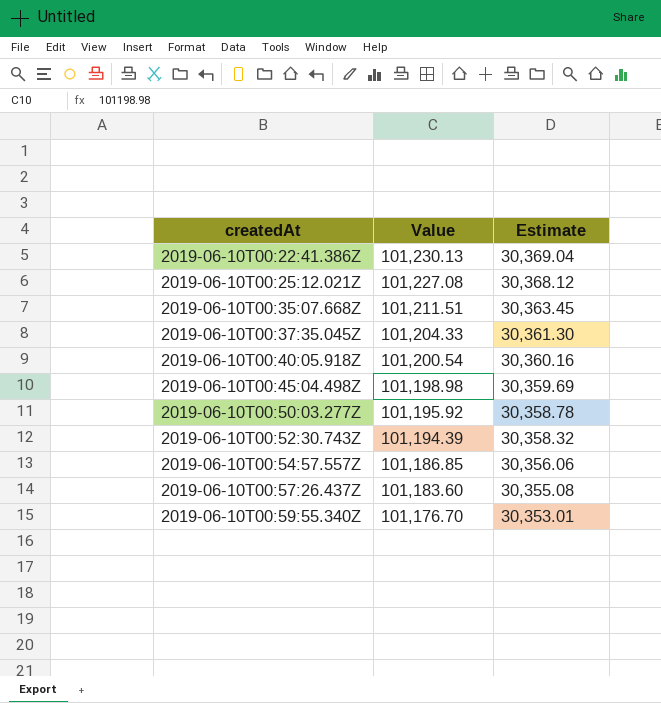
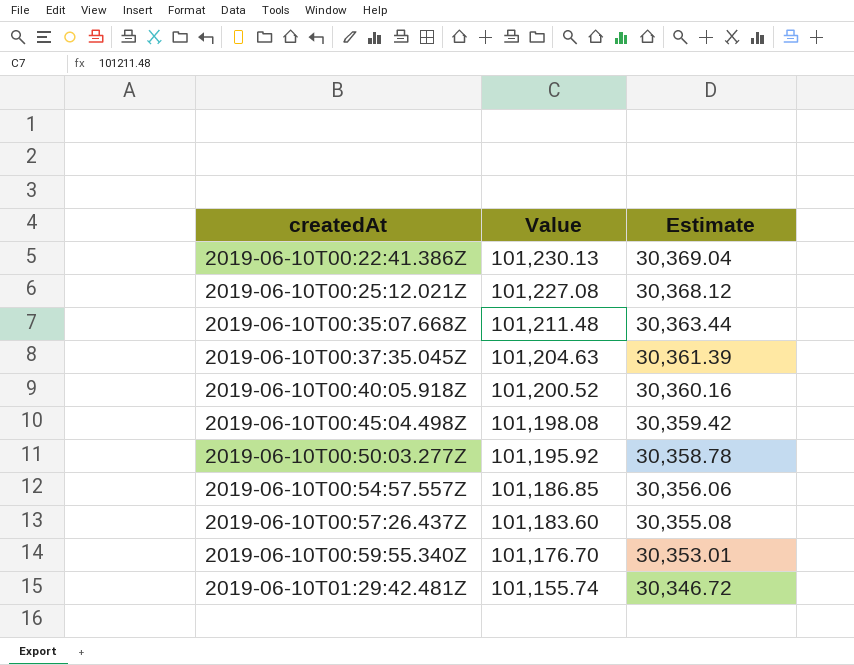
row 2019-06-10T00:52:30.743Z: 101,194.39 | 30,358.32 -> none
2019-06-10T00:35:07.668Z | Value: 101,211.51 -> 101,211.48
2019-06-10T00:35:07.668Z | Estimate: 30,363.45 -> 30,363.44
2019-06-10T00:37:35.045Z | Value: 101,204.33 -> 101,204.63
2019-06-10T00:37:35.045Z | Estimate: 30,361.30 -> 30,361.39
2019-06-10T00:40:05.918Z | Value: 101,200.54 -> 101,200.52
2019-06-10T00:45:04.498Z | Value: 101,198.98 -> 101,198.08
2019-06-10T00:45:04.498Z | Estimate: 30,359.69 -> 30,359.42
row 2019-06-10T01:29:42.481Z: none -> 101,155.74 | 30,346.72

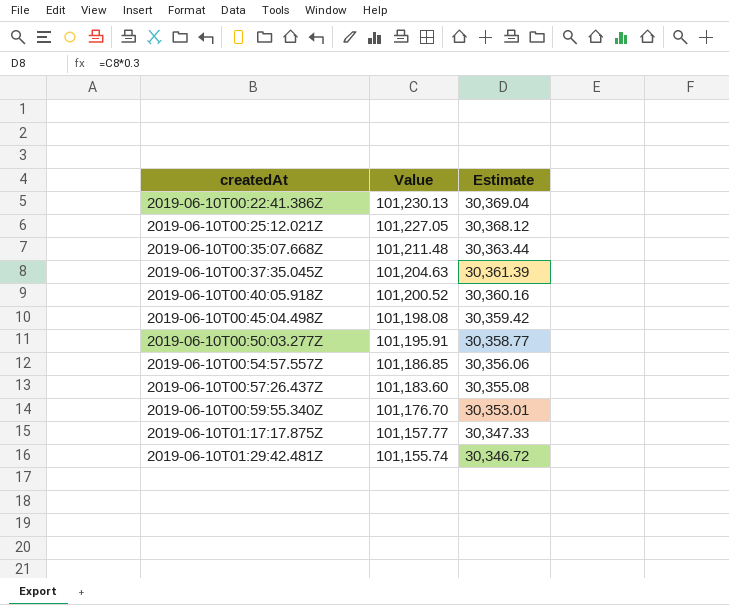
2019-06-10T00:25:12.021Z | Value: 101,227.08 -> 101,227.05
2019-06-10T00:50:03.277Z | Value: 101,195.92 -> 101,195.91
2019-06-10T00:50:03.277Z | Estimate: 30,358.78 -> 30,358.77
row 2019-06-10T01:17:17.875Z: none -> 101,157.77 | 30,347.33

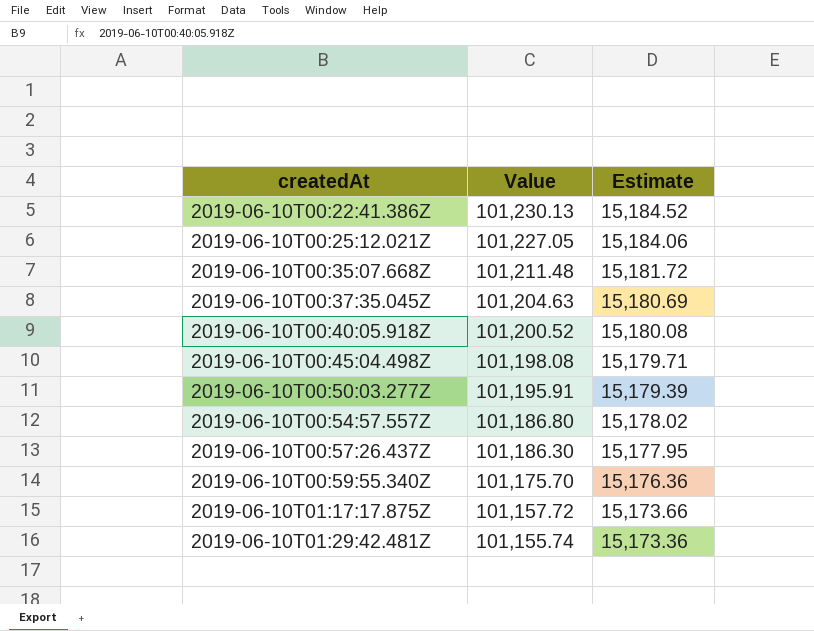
column Estimate | formula: [Value] * 0.3 -> [Value] * 0.15
2019-06-10T00:54:57.557Z | Value: 101,186.85 -> 101,186.80
2019-06-10T00:57:26.437Z | Value: 101,183.60 -> 101,186.30
2019-06-10T00:59:55.340Z | Value: 101,176.70 -> 101,175.70
2019-06-10T01:17:17.875Z | Value: 101,157.77 -> 101,157.72

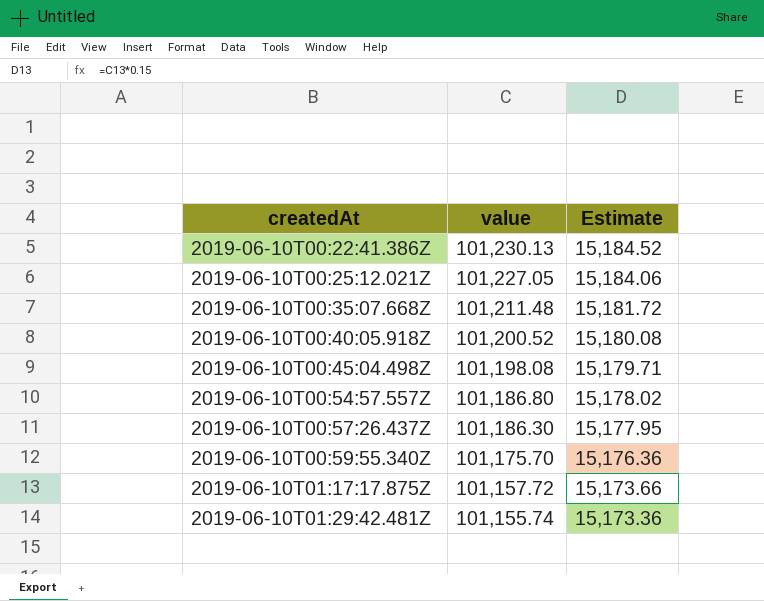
column name: Value -> value
row 2019-06-10T00:37:35.045Z: 101,204.63 | 15,180.69 -> none
row 2019-06-10T00:50:03.277Z: 101,195.91 | 15,179.39 -> none

